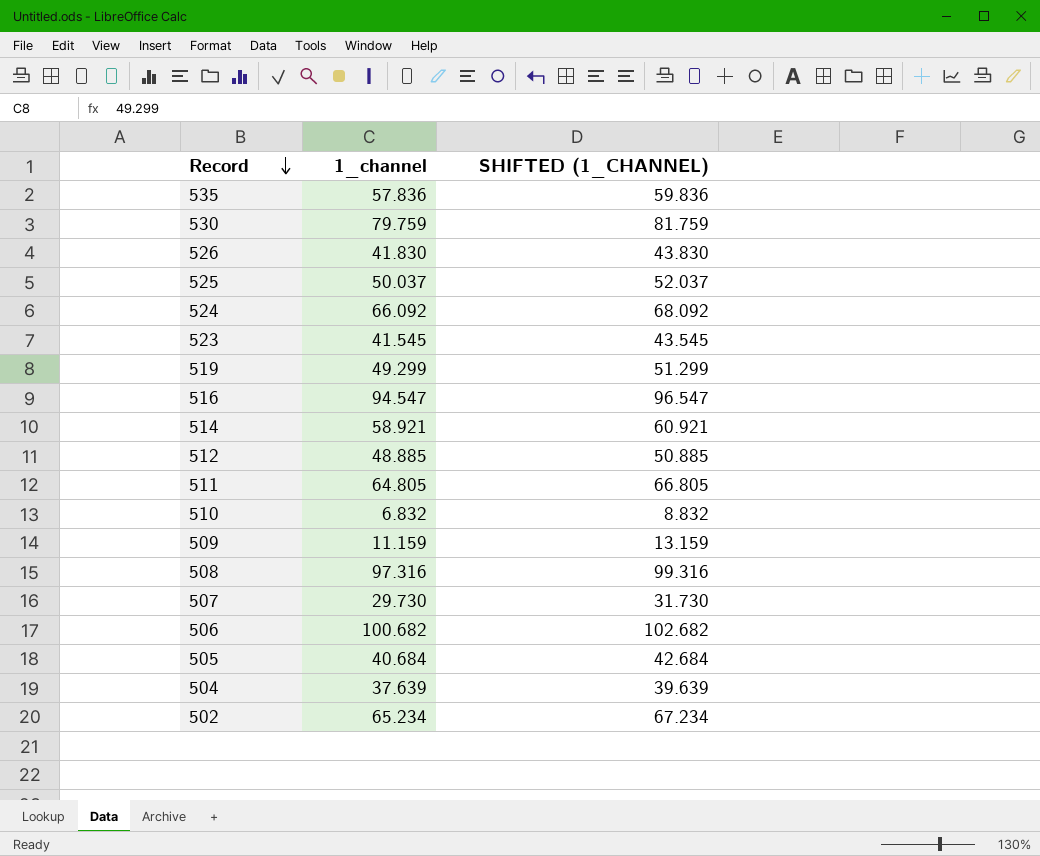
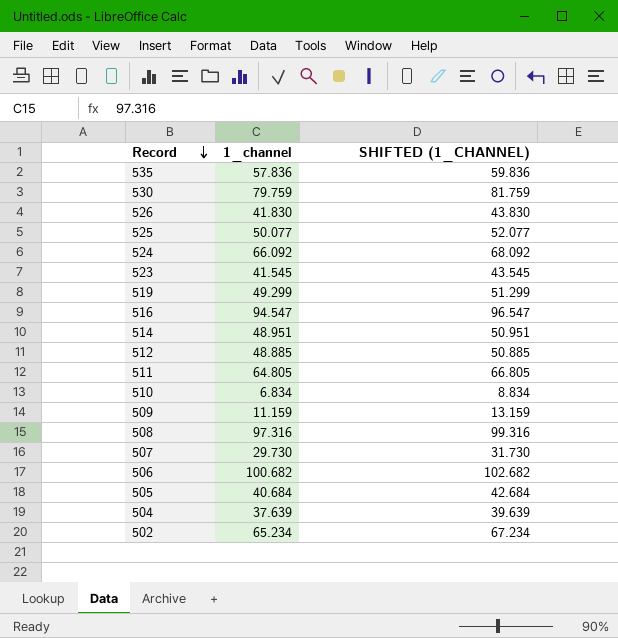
525 | 1_channel: 50.037 -> 50.077
525 | SHIFTED (1_CHANNEL): 52.037 -> 52.077
514 | 1_channel: 58.921 -> 48.951
514 | SHIFTED (1_CHANNEL): 60.921 -> 50.951
510 | 1_channel: 6.832 -> 6.834
510 | SHIFTED (1_CHANNEL): 8.832 -> 8.834

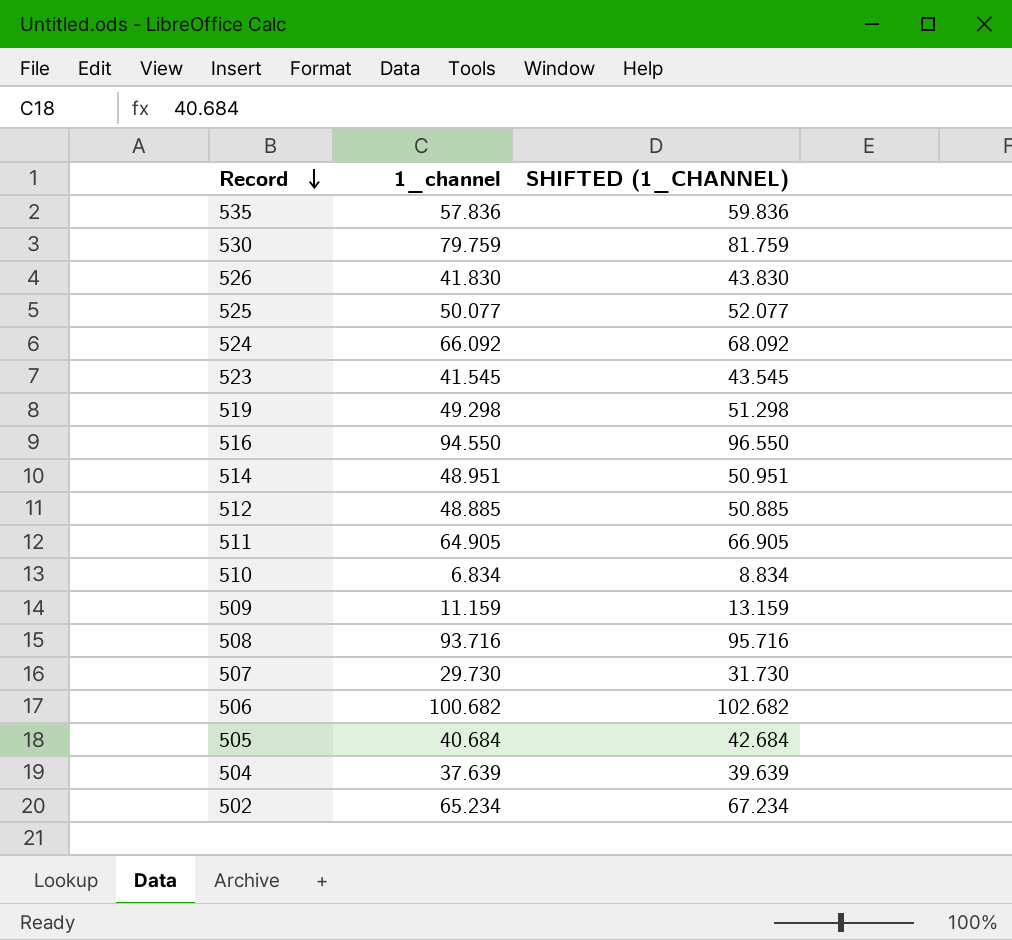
519 | 1_channel: 49.299 -> 49.298
519 | SHIFTED (1_CHANNEL): 51.299 -> 51.298
516 | 1_channel: 94.547 -> 94.550
516 | SHIFTED (1_CHANNEL): 96.547 -> 96.550
511 | 1_channel: 64.805 -> 64.905
511 | SHIFTED (1_CHANNEL): 66.805 -> 66.905
508 | 1_channel: 97.316 -> 93.716
508 | SHIFTED (1_CHANNEL): 99.316 -> 95.716

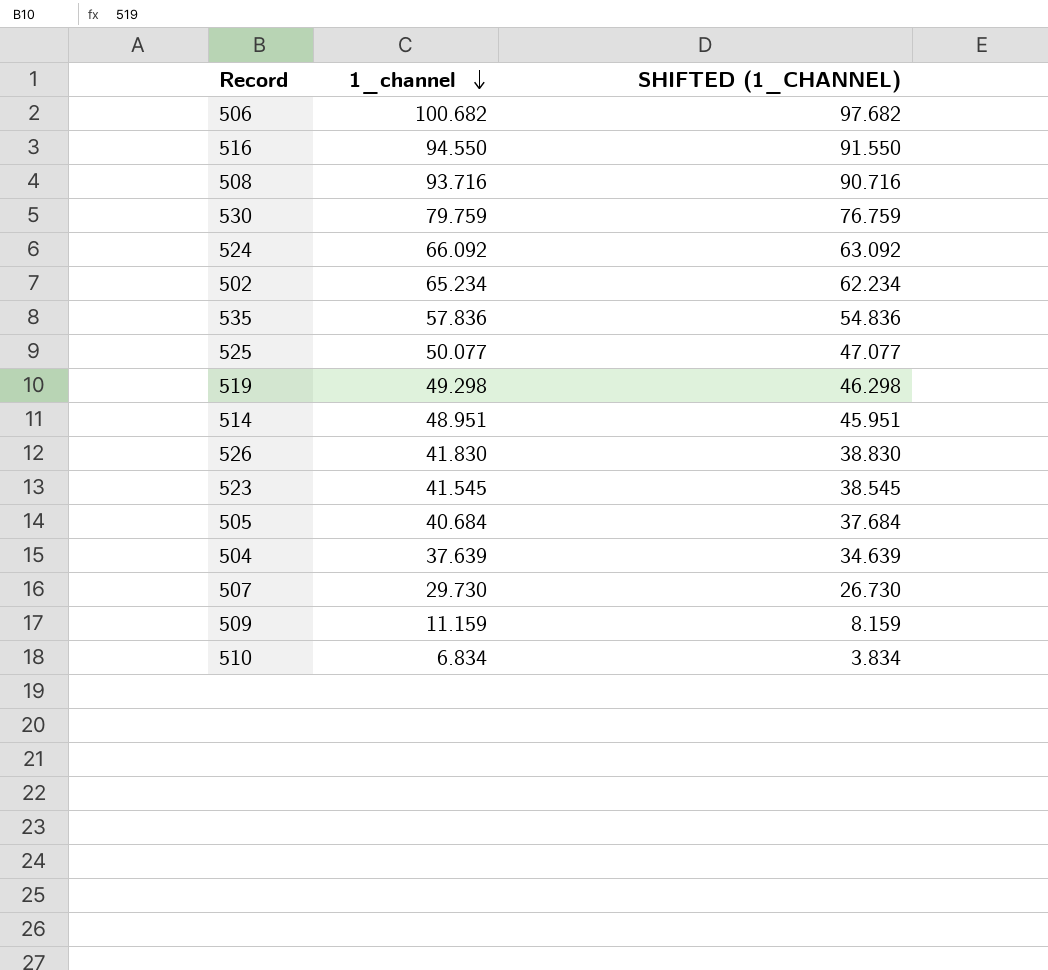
row order: Record descending -> 1_channel descending
column SHIFTED (1_CHANNEL) | formula: [1_channel] + 2 -> [1_channel] - 3
row 512: 48.885 | 50.885 -> none
row 511: 64.905 | 66.905 -> none

